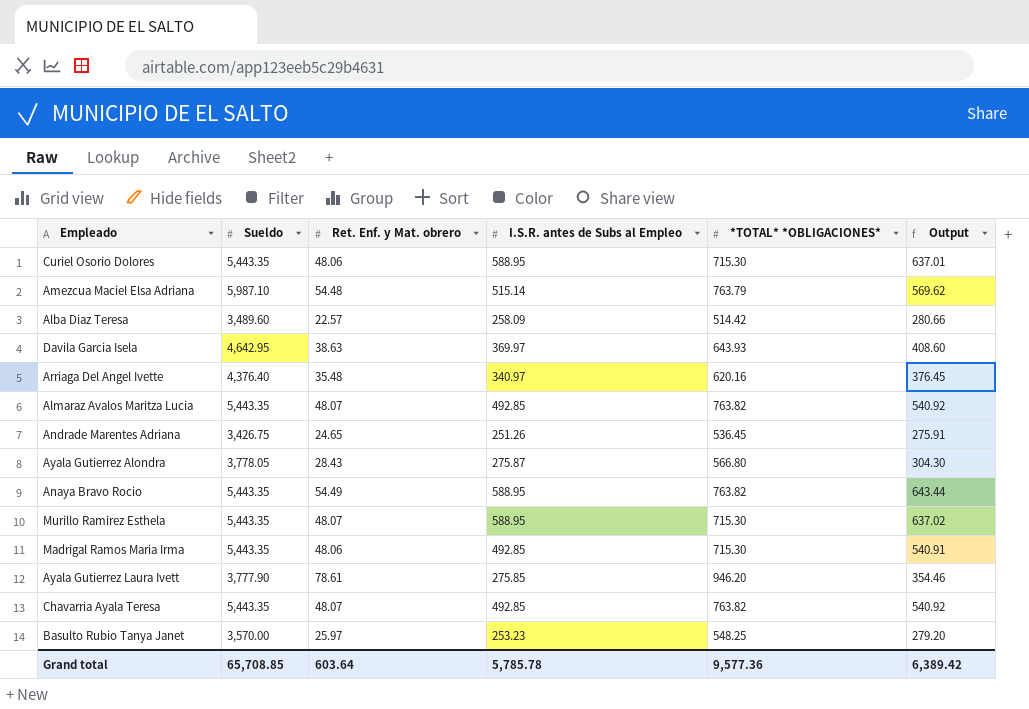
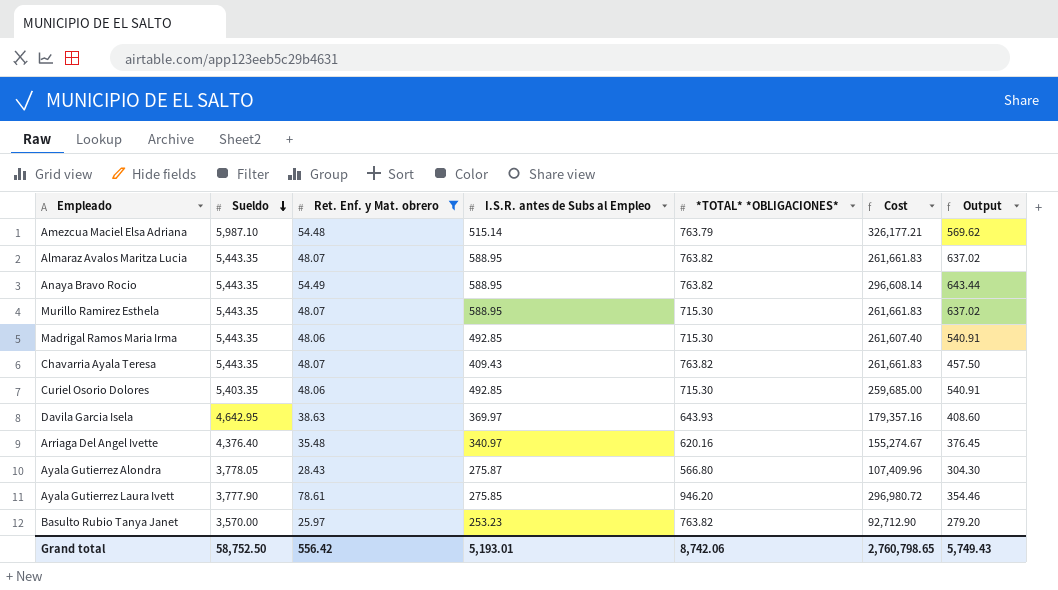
filter: none -> Ret. Enf. y Mat. obrero >= 25.97
row order: none -> Sueldo descending
column Cost | formula: none -> [Sueldo] * [Ret. Enf. y Mat. obrero]
Almaraz Avalos Maritza Lucia | I.S.R. antes de Subs al Empleo: 492.85 -> 588.95
Almaraz Avalos Maritza Lucia | Output: 540.92 -> 637.02
Chavarria Ayala Teresa | I.S.R. antes de Subs al Empleo: 492.85 -> 409.43
Chavarria Ayala Teresa | Output: 540.92 -> 457.50
Curiel Osorio Dolores | Sueldo: 5,443.35 -> 5,403.35
Curiel Osorio Dolores | I.S.R. antes de Subs al Empleo: 588.95 -> 492.85
Curiel Osorio Dolores | Output: 637.01 -> 540.91
Basulto Rubio Tanya Janet | *TOTAL* *OBLIGACIONES*: 548.25 -> 763.82
Grand total | Sueldo: 65,708.85 -> 58,752.50
Grand total | Ret. Enf. y Mat. obrero: 603.64 -> 556.42
Grand total | I.S.R. antes de Subs al Empleo: 5,785.78 -> 5,193.01
Grand total | *TOTAL* *OBLIGACIONES*: 9,577.36 -> 8,742.06
Grand total | Output: 6,389.42 -> 5,749.43

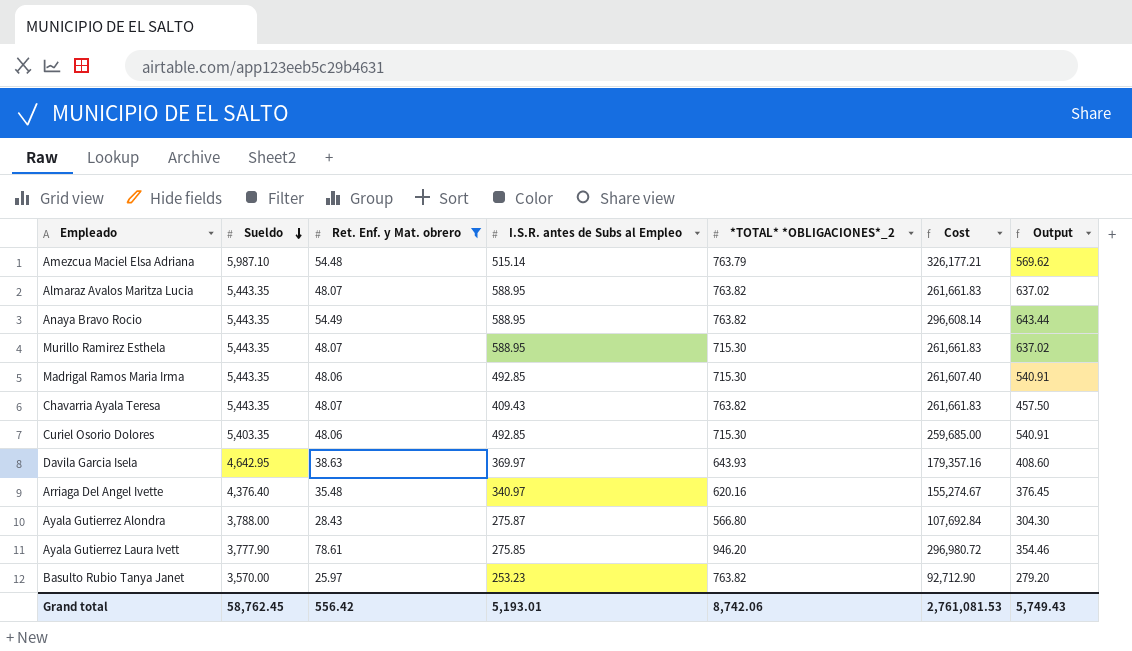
column name: *TOTAL* *OBLIGACIONES* -> *TOTAL* *OBLIGACIONES*_2
Ayala Gutierrez Alondra | Sueldo: 3,778.05 -> 3,788.00
Ayala Gutierrez Alondra | Cost: 107,409.96 -> 107,692.84
Grand total | Sueldo: 58,752.50 -> 58,762.45
Grand total | Cost: 2,760,798.65 -> 2,761,081.53

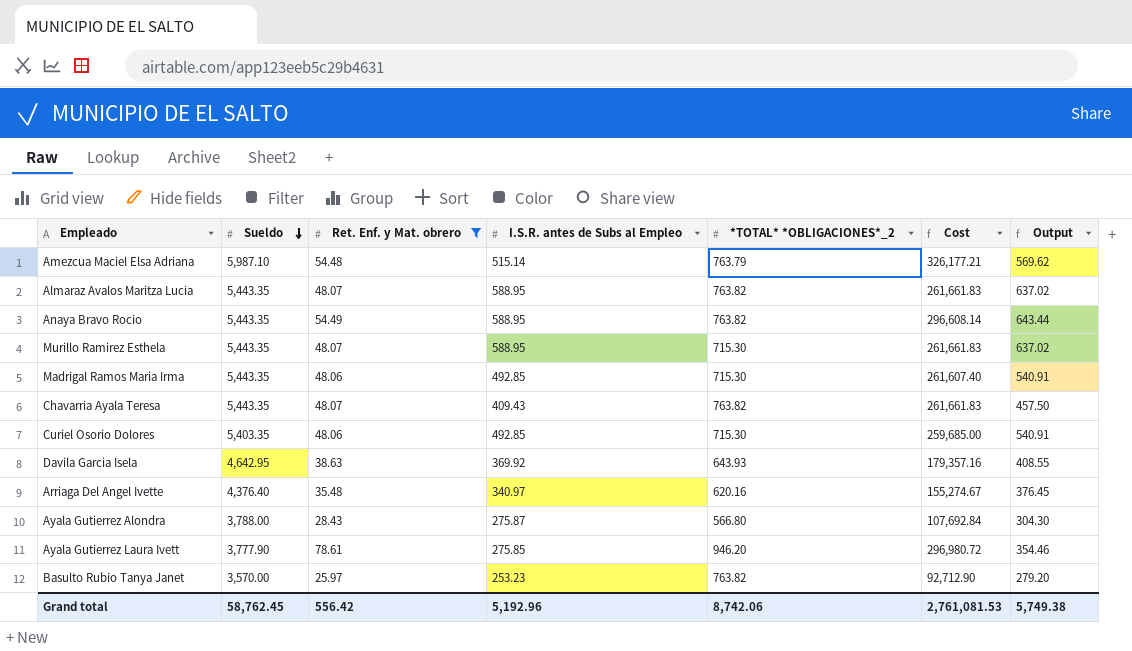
Davila Garcia Isela | I.S.R. antes de Subs al Empleo: 369.97 -> 369.92
Davila Garcia Isela | Output: 408.60 -> 408.55
Grand total | I.S.R. antes de Subs al Empleo: 5,193.01 -> 5,192.96
Grand total | Output: 5,749.43 -> 5,749.38

